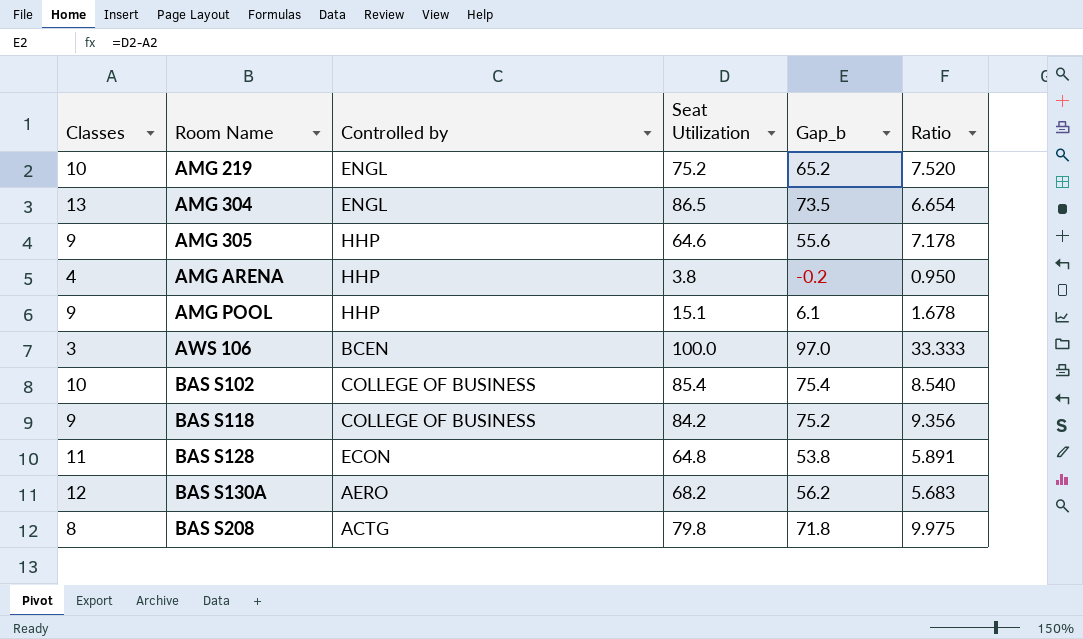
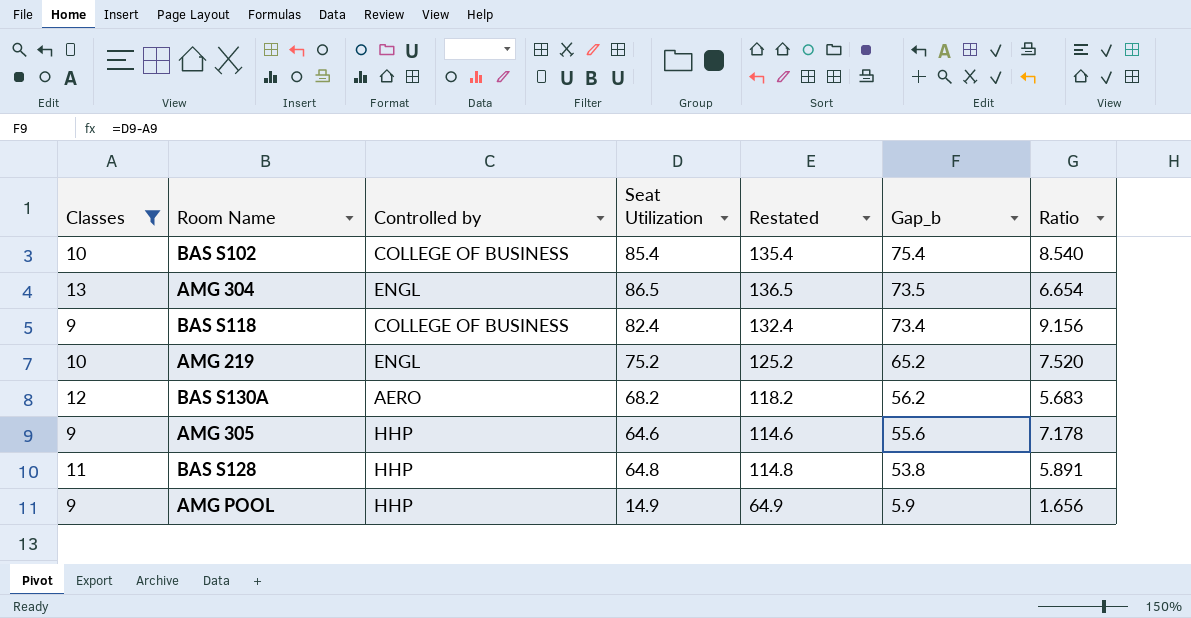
filter: none -> Classes >= 9
row order: Room Name ascending -> Gap_b descending
column Restated | formula: none -> [Seat Utilization] + 50
BAS S118 | Seat Utilization: 84.2 -> 82.4
BAS S118 | Gap_b: 75.2 -> 73.4
BAS S118 | Ratio: 9.356 -> 9.156
BAS S128 | Controlled by: ECON -> HHP
AMG POOL | Seat Utilization: 15.1 -> 14.9
AMG POOL | Gap_b: 6.1 -> 5.9
AMG POOL | Ratio: 1.678 -> 1.656

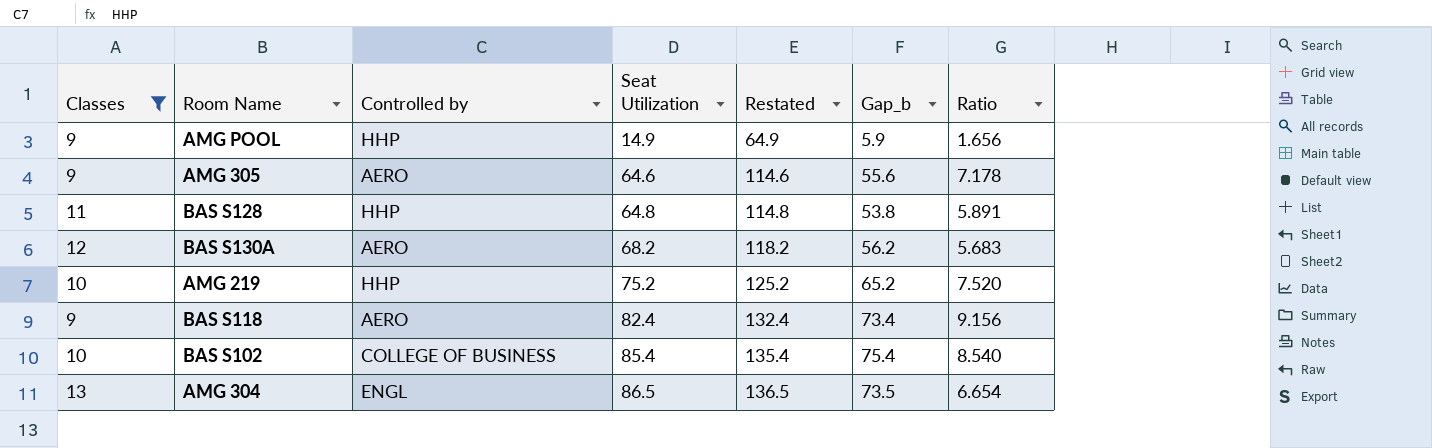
row order: Gap_b descending -> Seat Utilization ascending
AMG 305 | Controlled by: HHP -> AERO
AMG 219 | Controlled by: ENGL -> HHP
BAS S118 | Controlled by: COLLEGE OF BUSINESS -> AERO

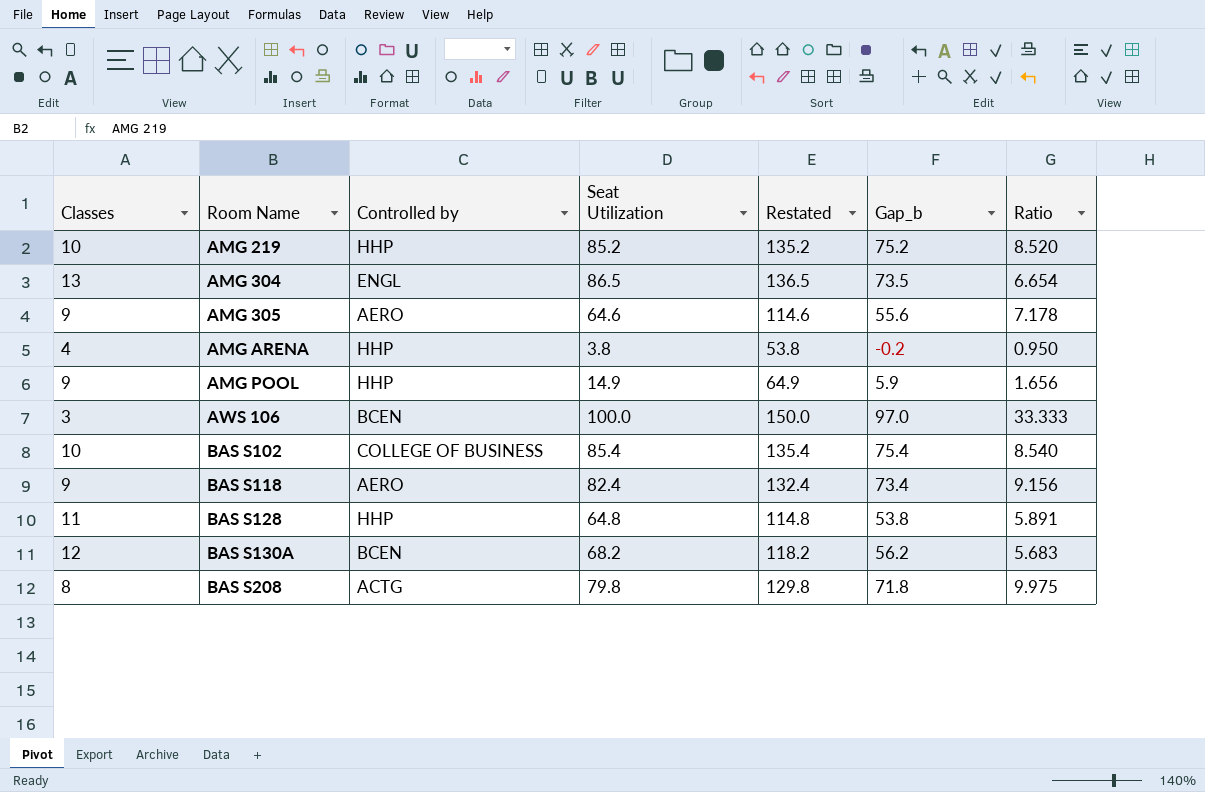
filter: Classes >= 9 -> none
row order: Seat Utilization ascending -> Room Name ascending
AMG 219 | Seat Utilization: 75.2 -> 85.2
AMG 219 | Restated: 125.2 -> 135.2
AMG 219 | Gap_b: 65.2 -> 75.2
AMG 219 | Ratio: 7.520 -> 8.520
BAS S130A | Controlled by: AERO -> BCEN

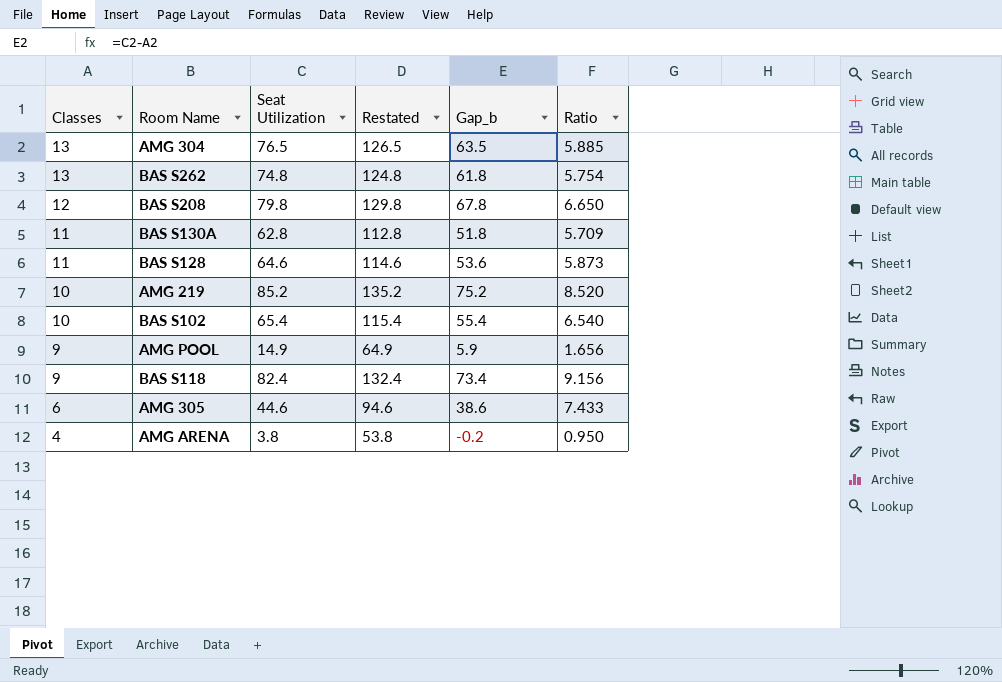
row order: Room Name ascending -> Classes descending
column Controlled by | position: 3 -> none
row AWS 106: 3 | BCEN | 100.0 | 150.0 | 97.0 | 33.333 -> none
AMG 304 | Seat Utilization: 86.5 -> 76.5
AMG 304 | Restated: 136.5 -> 126.5
AMG 304 | Gap_b: 73.5 -> 63.5
AMG 304 | Ratio: 6.654 -> 5.885
row BAS S262: none -> 13 | 74.8 | 124.8 | 61.8 | 5.754
BAS S208 | Classes: 8 -> 12
BAS S208 | Gap_b: 71.8 -> 67.8
BAS S208 | Ratio: 9.975 -> 6.650
BAS S130A | Classes: 12 -> 11
BAS S130A | Seat Utilization: 68.2 -> 62.8
BAS S130A | Restated: 118.2 -> 112.8
BAS S130A | Gap_b: 56.2 -> 51.8
BAS S130A | Ratio: 5.683 -> 5.709
BAS S128 | Seat Utilization: 64.8 -> 64.6
BAS S128 | Restated: 114.8 -> 114.6
BAS S128 | Gap_b: 53.8 -> 53.6
BAS S128 | Ratio: 5.891 -> 5.873
BAS S102 | Seat Utilization: 85.4 -> 65.4
BAS S102 | Restated: 135.4 -> 115.4
BAS S102 | Gap_b: 75.4 -> 55.4
BAS S102 | Ratio: 8.540 -> 6.540
AMG 305 | Classes: 9 -> 6
AMG 305 | Seat Utilization: 64.6 -> 44.6
AMG 305 | Restated: 114.6 -> 94.6
AMG 305 | Gap_b: 55.6 -> 38.6
AMG 305 | Ratio: 7.178 -> 7.433

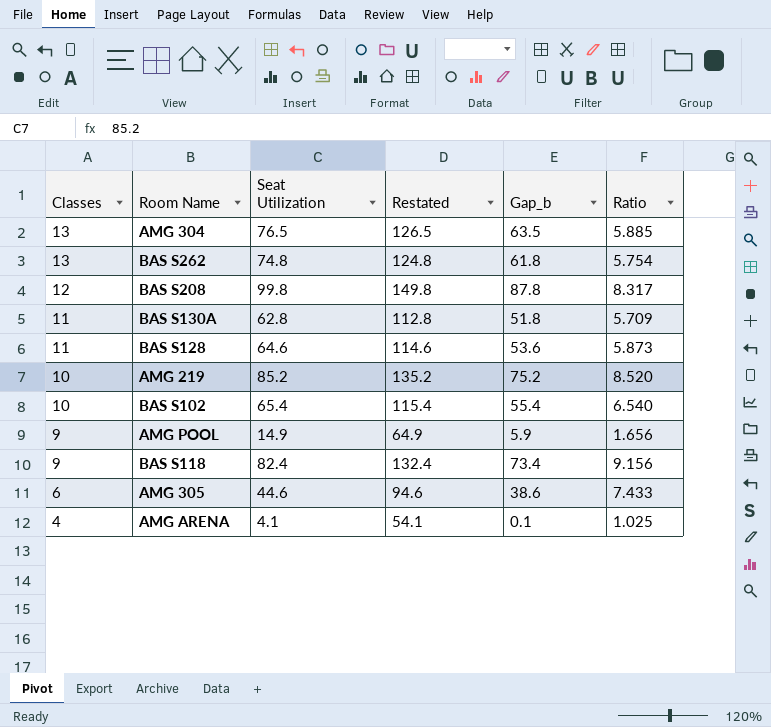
BAS S208 | Seat Utilization: 79.8 -> 99.8
BAS S208 | Restated: 129.8 -> 149.8
BAS S208 | Gap_b: 67.8 -> 87.8
BAS S208 | Ratio: 6.650 -> 8.317
AMG ARENA | Seat Utilization: 3.8 -> 4.1
AMG ARENA | Restated: 53.8 -> 54.1
AMG ARENA | Gap_b: -0.2 -> 0.1
AMG ARENA | Ratio: 0.950 -> 1.025

